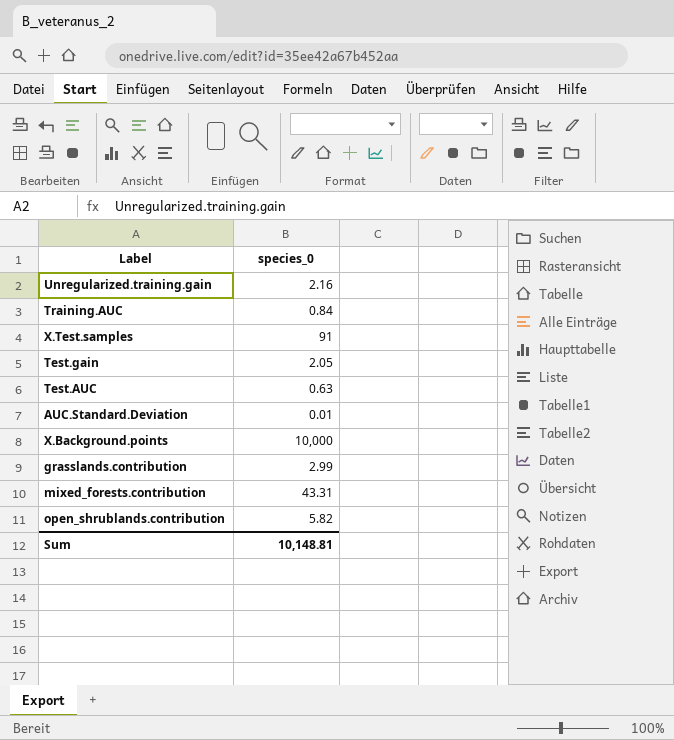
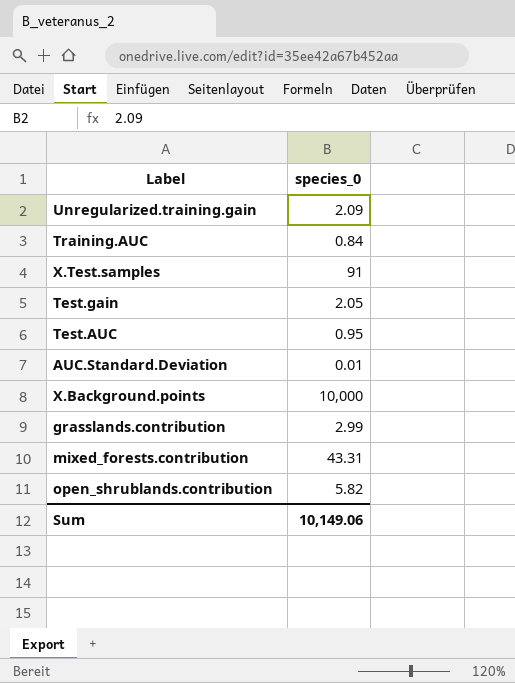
Unregularized.training.gain | species_0: 2.16 -> 2.09
Test.AUC | species_0: 0.63 -> 0.95
Sum | species_0: 10,148.81 -> 10,149.06

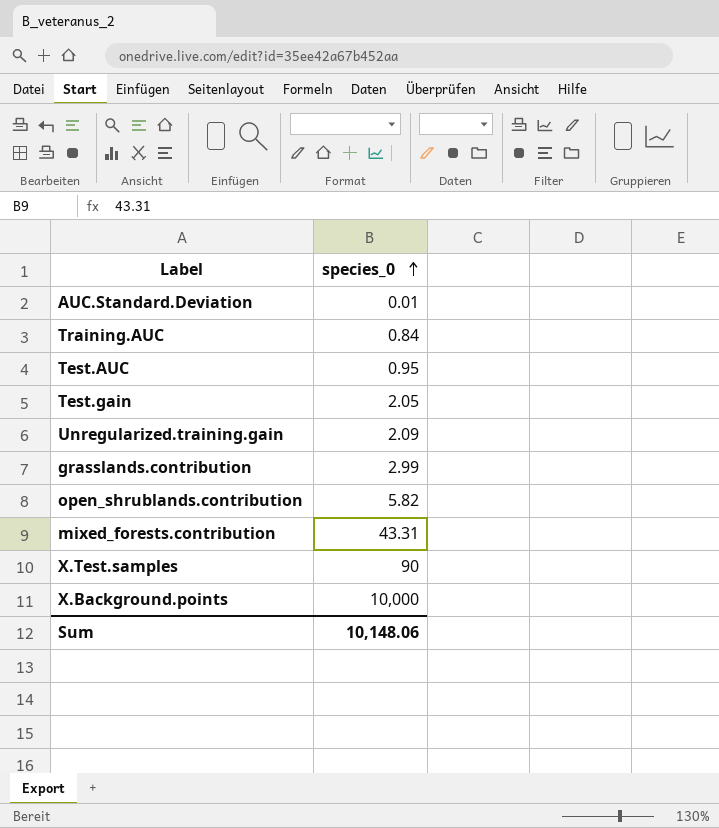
row order: none -> species_0 ascending
X.Test.samples | species_0: 91 -> 90
Sum | species_0: 10,149.06 -> 10,148.06

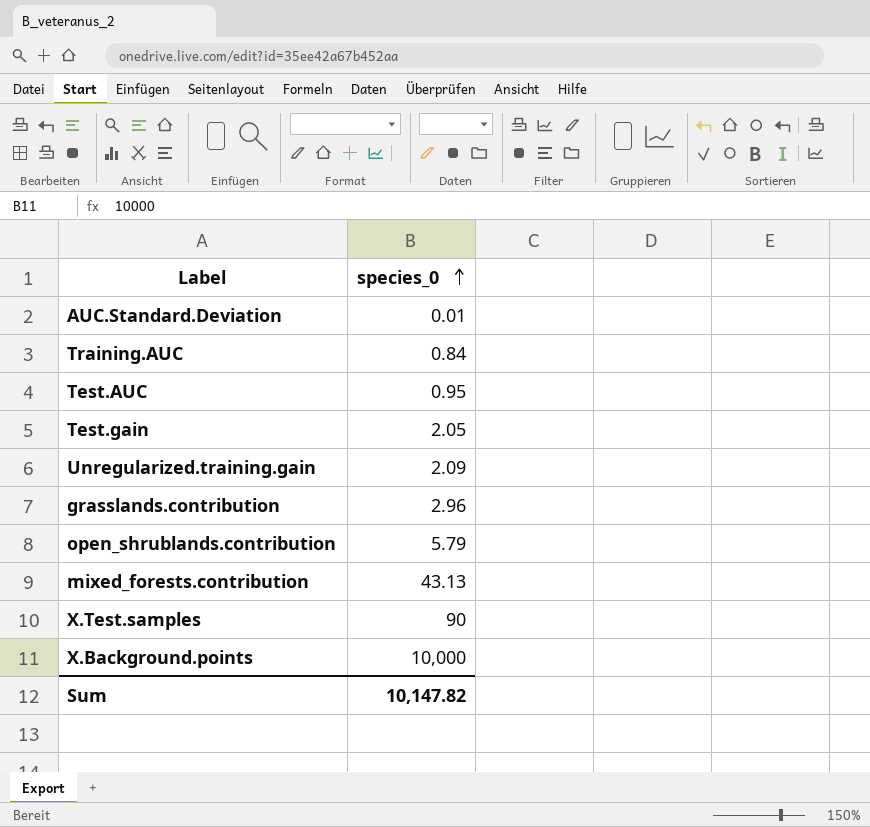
grasslands.contribution | species_0: 2.99 -> 2.96
open_shrublands.contribution | species_0: 5.82 -> 5.79
mixed_forests.contribution | species_0: 43.31 -> 43.13
Sum | species_0: 10,148.06 -> 10,147.82

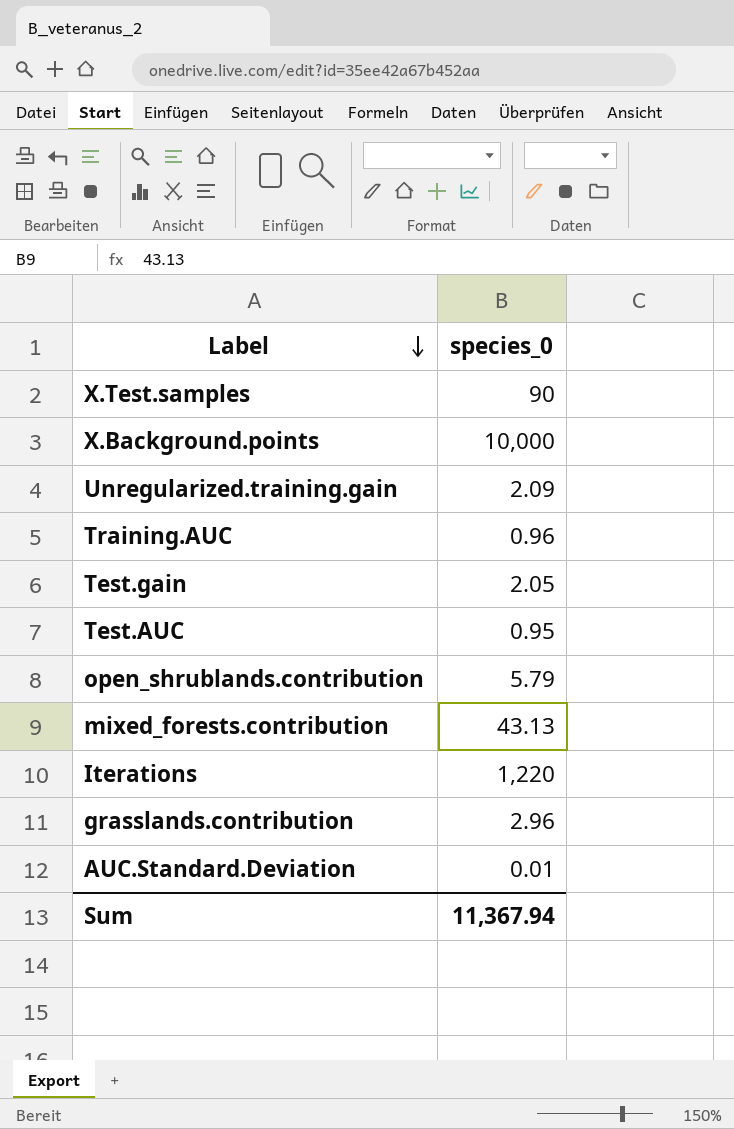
row order: species_0 ascending -> Label descending
Training.AUC | species_0: 0.84 -> 0.96
row Iterations: none -> 1,220
Sum | species_0: 10,147.82 -> 11,367.94

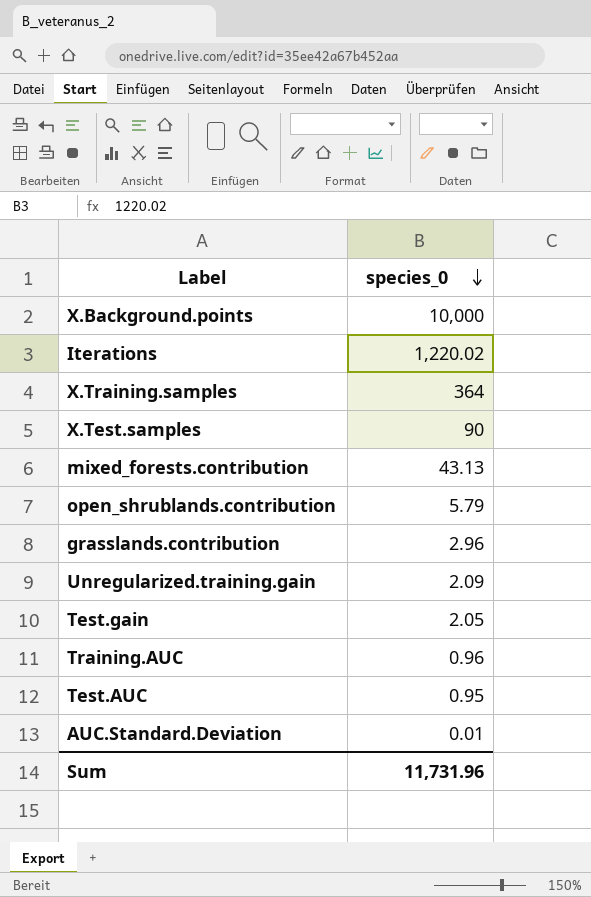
row order: Label descending -> species_0 descending
Iterations | species_0: 1,220 -> 1,220.02
row X.Training.samples: none -> 364
Sum | species_0: 11,367.94 -> 11,731.96

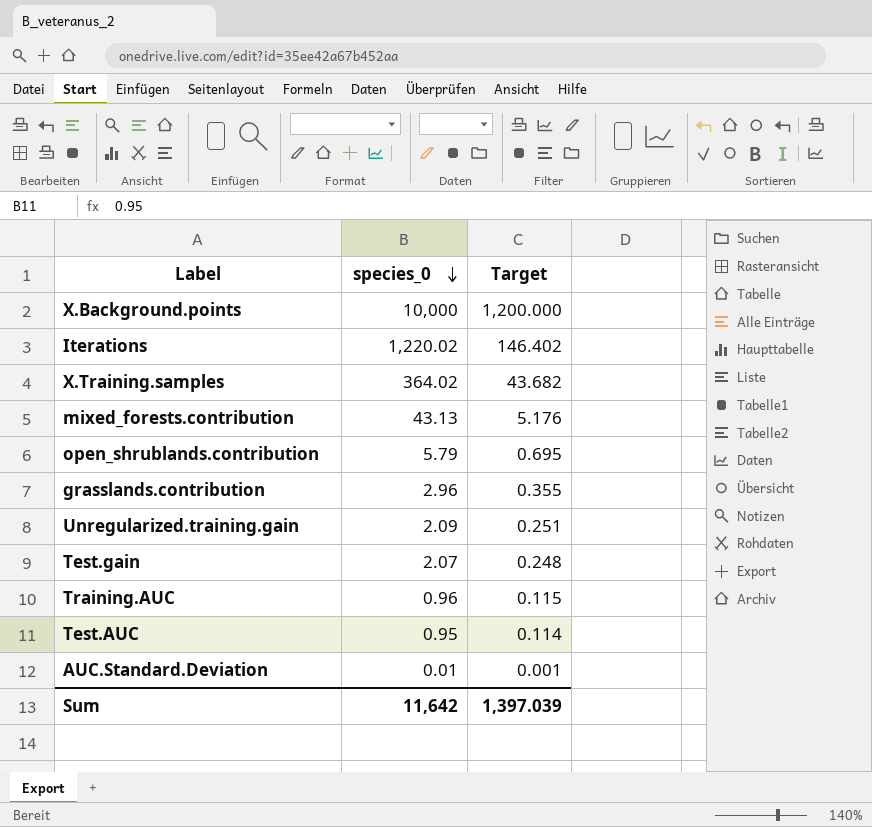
column Target | formula: none -> [species_0] * 0.12
row X.Test.samples: 90 -> none
X.Training.samples | species_0: 364 -> 364.02
Test.gain | species_0: 2.05 -> 2.07
Sum | species_0: 11,731.96 -> 11,642

